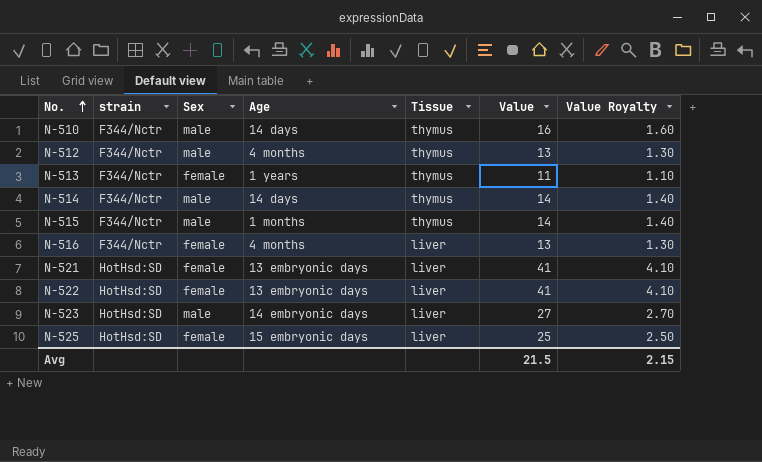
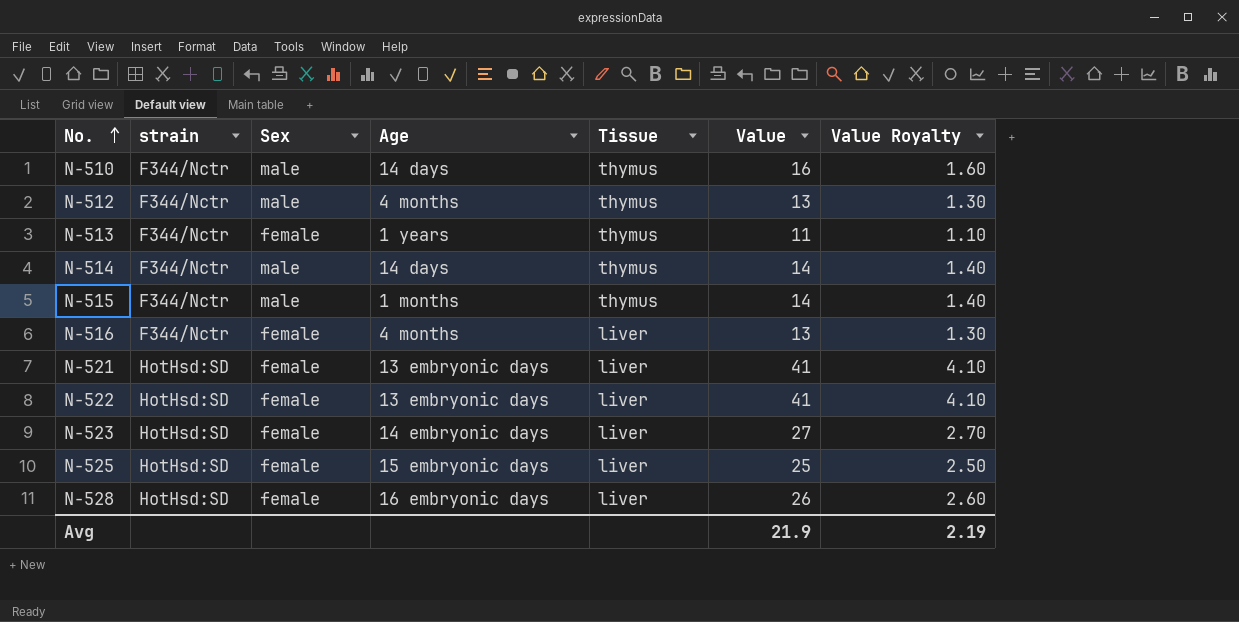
N-523 | Sex: male -> female
row N-528: none -> HotHsd:SD | female | 16 embryonic days | liver | 26 | 2.60
Avg | Value: 21.5 -> 21.9
Avg | Value Royalty: 2.15 -> 2.19

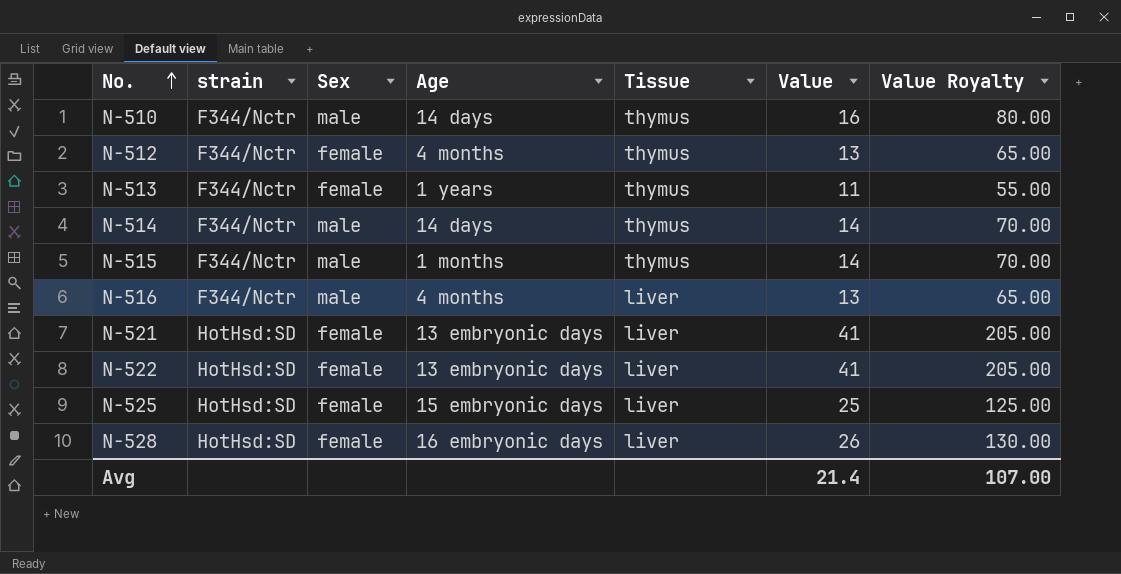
column Value Royalty | formula: [Value] * 0.1 -> [Value] * 5
row N-523: HotHsd:SD | female | 14 embryonic days | liver | 27 | 2.70 -> none
N-512 | Sex: male -> female
N-516 | Sex: female -> male
Avg | Value: 21.9 -> 21.4
Avg | Value Royalty: 2.19 -> 107.00

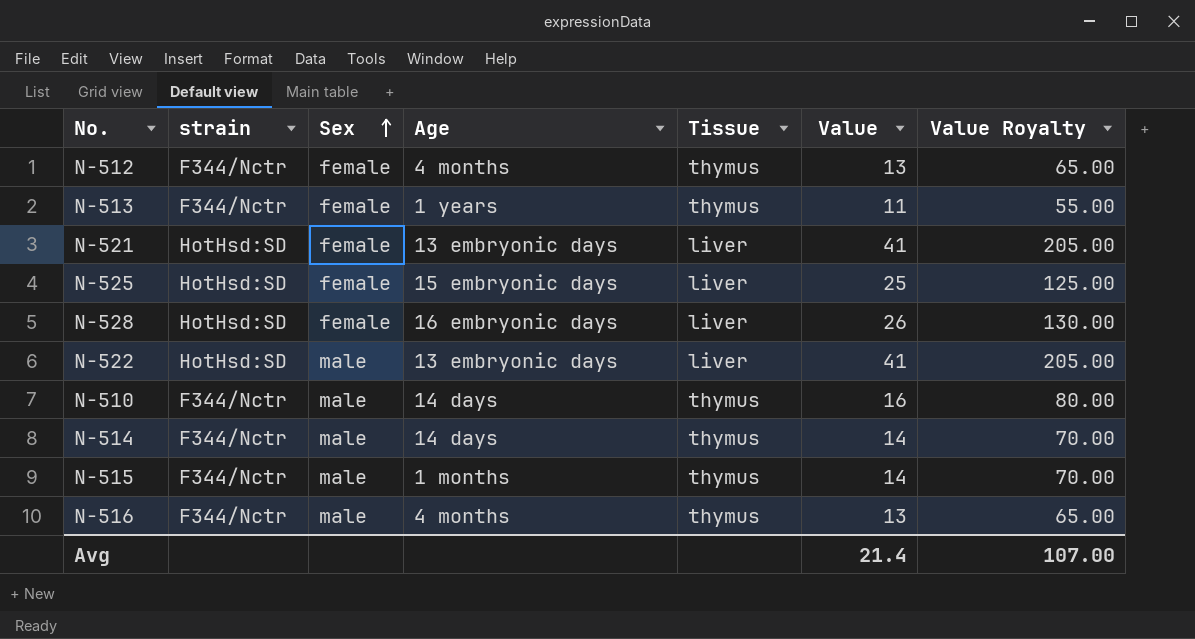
row order: No. ascending -> Sex ascending
N-522 | Sex: female -> male
N-516 | Tissue: liver -> thymus

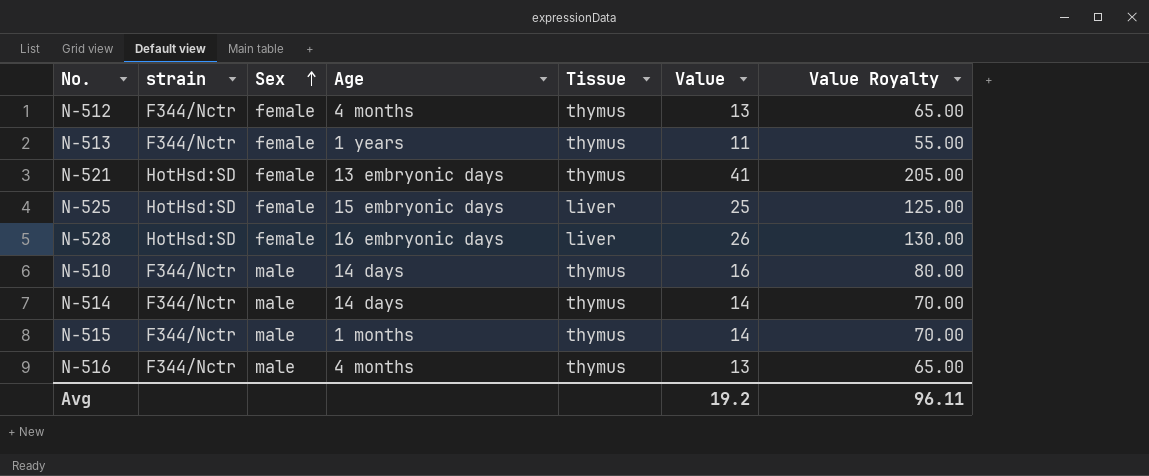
row N-522: HotHsd:SD | male | 13 embryonic days | liver | 41 | 205.00 -> none
N-521 | Tissue: liver -> thymus
Avg | Value: 21.4 -> 19.2
Avg | Value Royalty: 107.00 -> 96.11

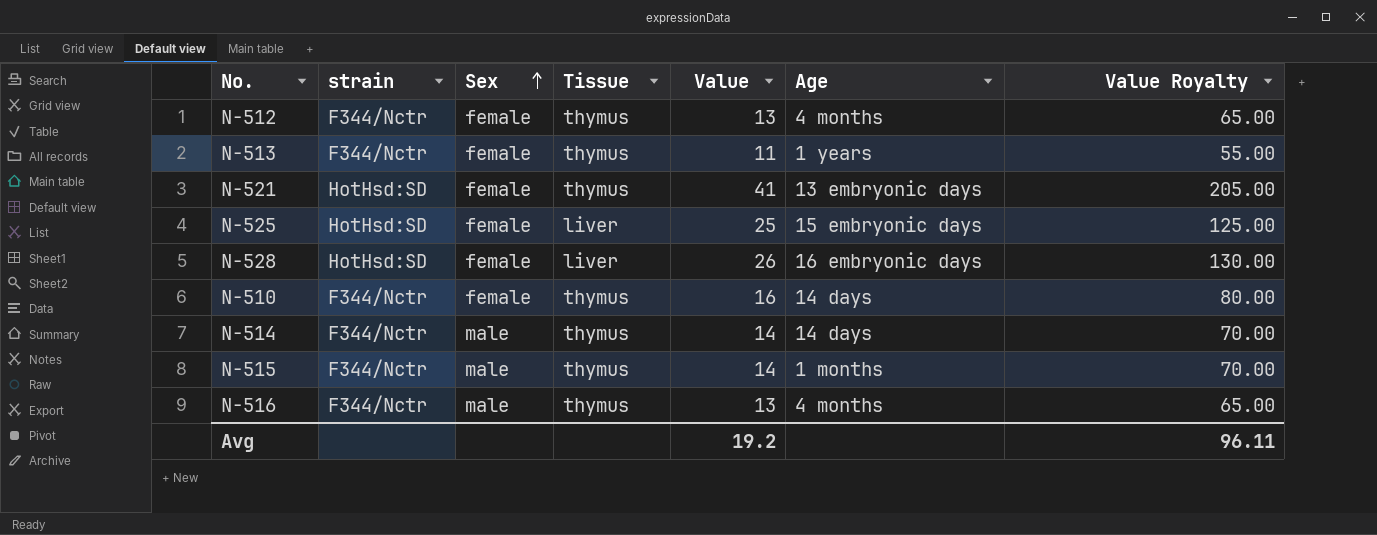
column Age | position: 4 -> 6
N-510 | Sex: male -> female

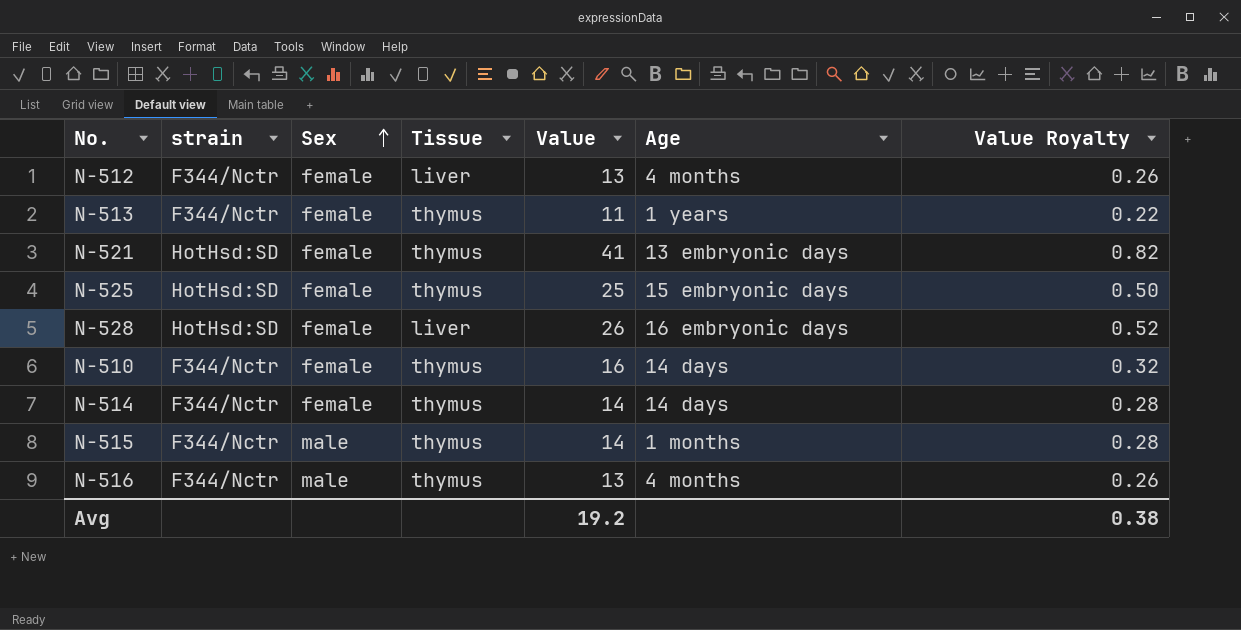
column Value Royalty | formula: [Value] * 5 -> [Value] * 0.02
N-512 | Tissue: thymus -> liver
N-525 | Tissue: liver -> thymus
N-514 | Sex: male -> female
Avg | Value Royalty: 96.11 -> 0.38

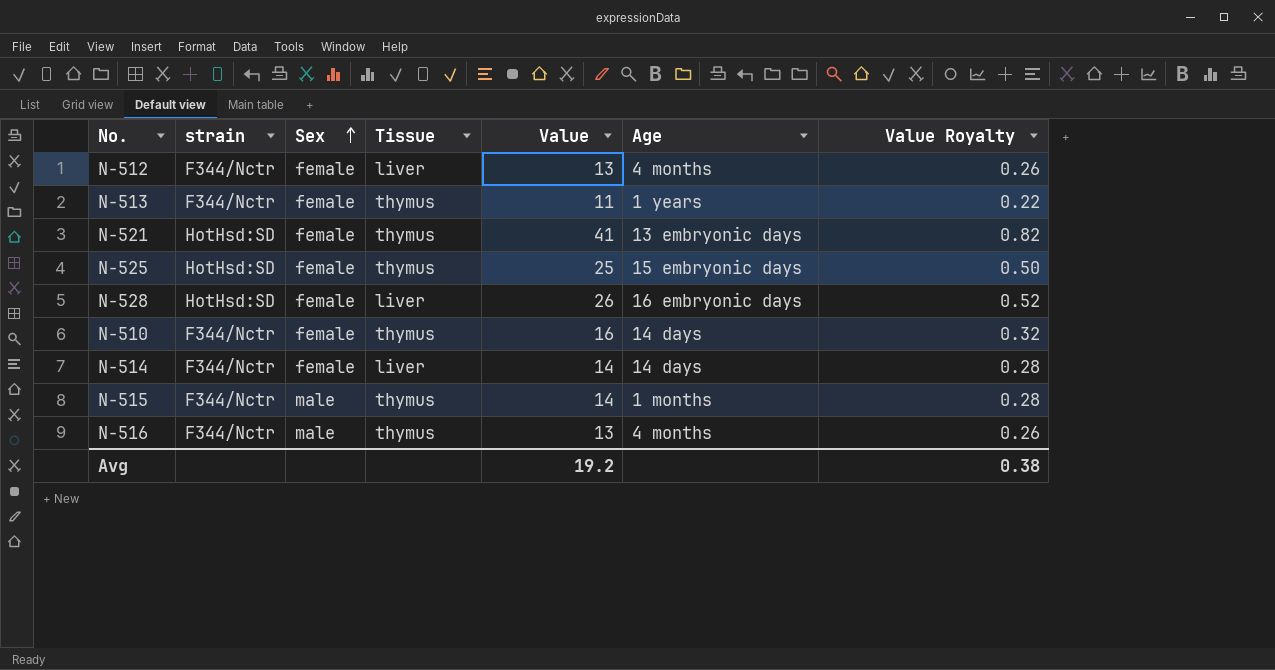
N-514 | Tissue: thymus -> liver

